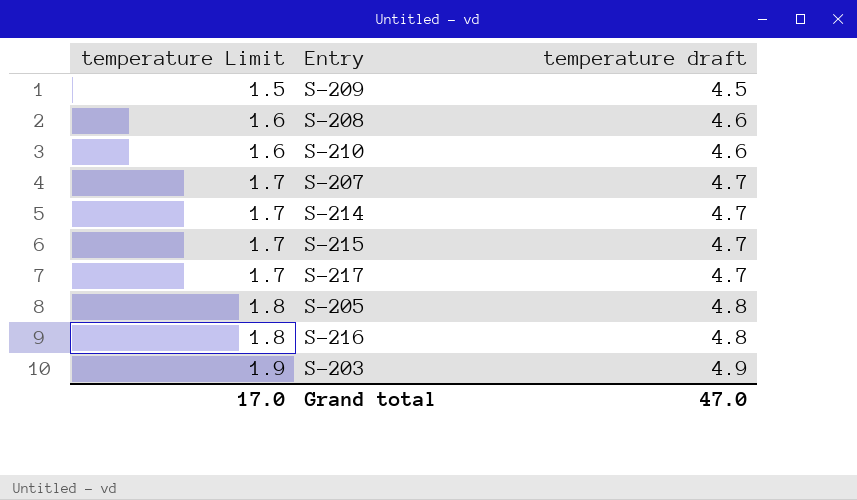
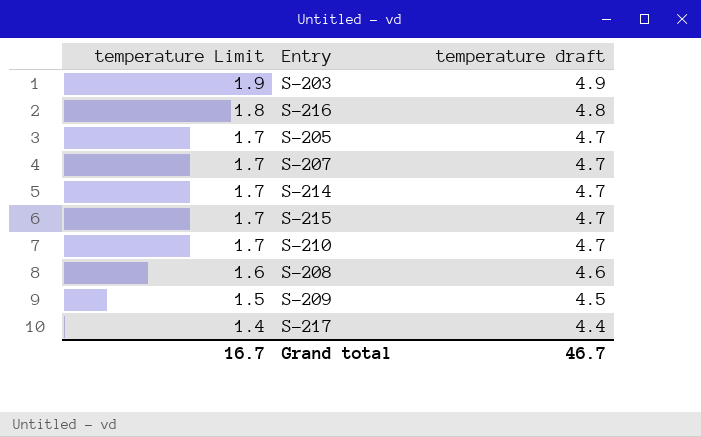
row order: temperature Limit ascending -> temperature Limit descending
S-205 | temperature Limit: 1.8 -> 1.7
S-205 | temperature draft: 4.8 -> 4.7
S-210 | temperature Limit: 1.6 -> 1.7
S-210 | temperature draft: 4.6 -> 4.7
S-217 | temperature Limit: 1.7 -> 1.4
S-217 | temperature draft: 4.7 -> 4.4
Grand total | temperature Limit: 17.0 -> 16.7
Grand total | temperature draft: 47.0 -> 46.7

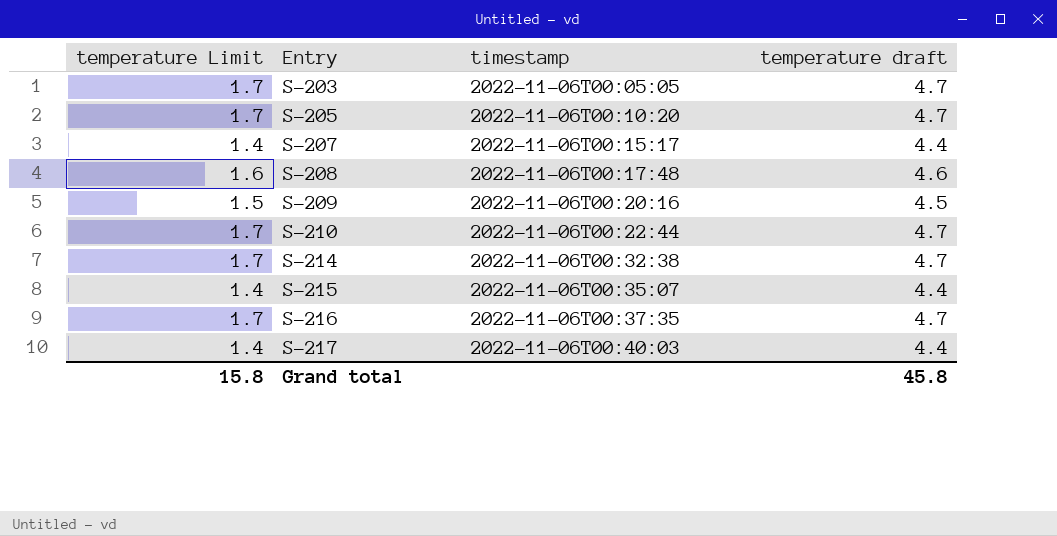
row order: temperature Limit descending -> Entry ascending
column timestamp | position: none -> 3
S-203 | temperature Limit: 1.9 -> 1.7
S-203 | temperature draft: 4.9 -> 4.7
S-207 | temperature Limit: 1.7 -> 1.4
S-207 | temperature draft: 4.7 -> 4.4
S-215 | temperature Limit: 1.7 -> 1.4
S-215 | temperature draft: 4.7 -> 4.4
S-216 | temperature Limit: 1.8 -> 1.7
S-216 | temperature draft: 4.8 -> 4.7
Grand total | temperature Limit: 16.7 -> 15.8
Grand total | temperature draft: 46.7 -> 45.8

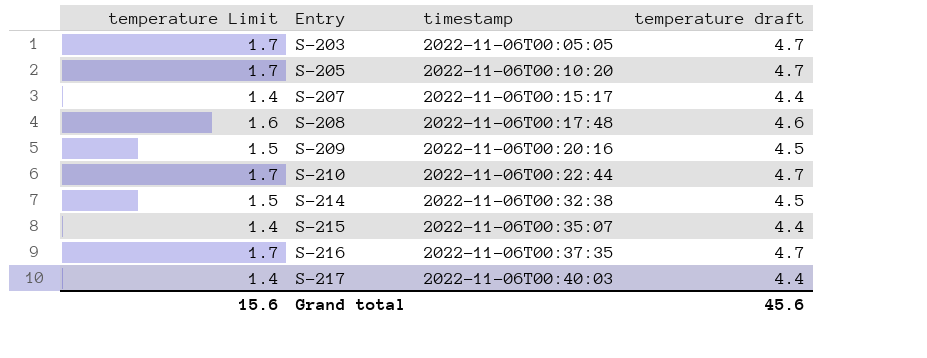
S-214 | temperature Limit: 1.7 -> 1.5
S-214 | temperature draft: 4.7 -> 4.5
Grand total | temperature Limit: 15.8 -> 15.6
Grand total | temperature draft: 45.8 -> 45.6

